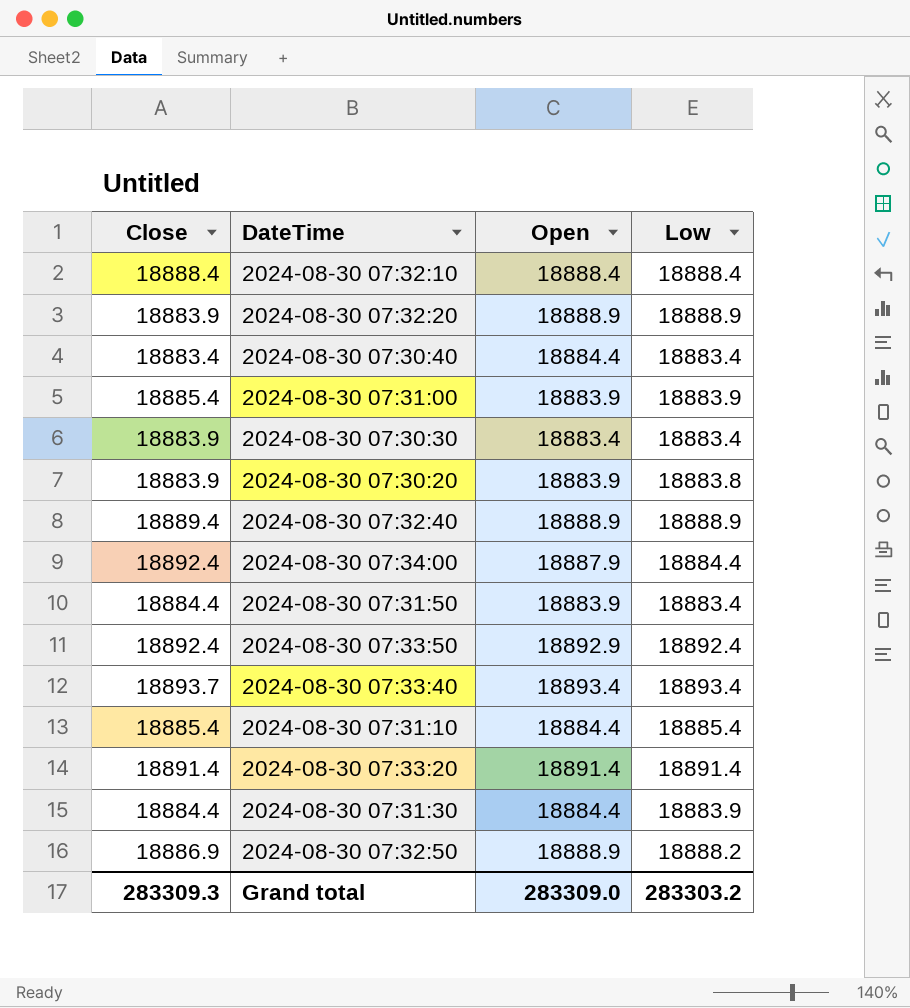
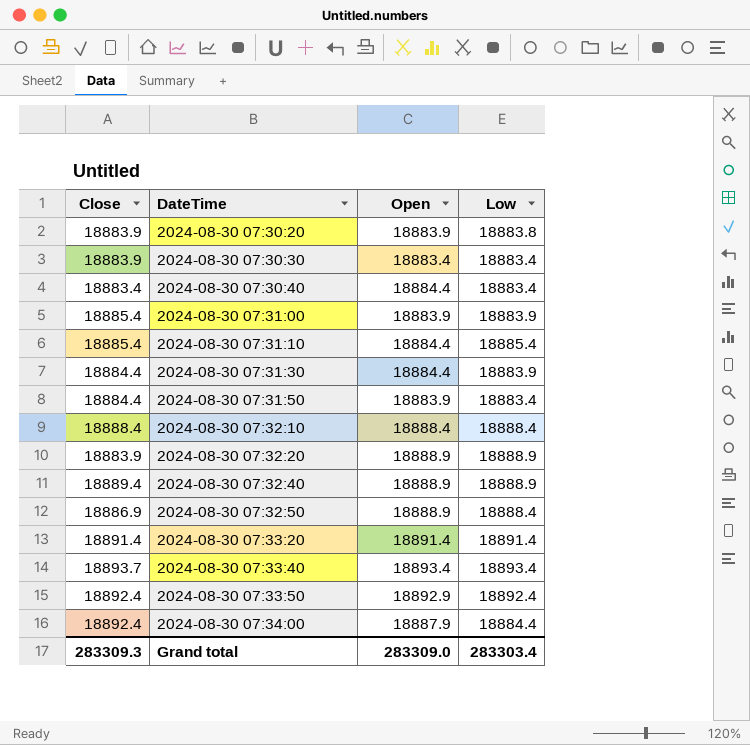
row order: none -> DateTime ascending
2024-08-30 07:32:50 | Low: 18888.2 -> 18888.4
Grand total | Low: 283303.2 -> 283303.4

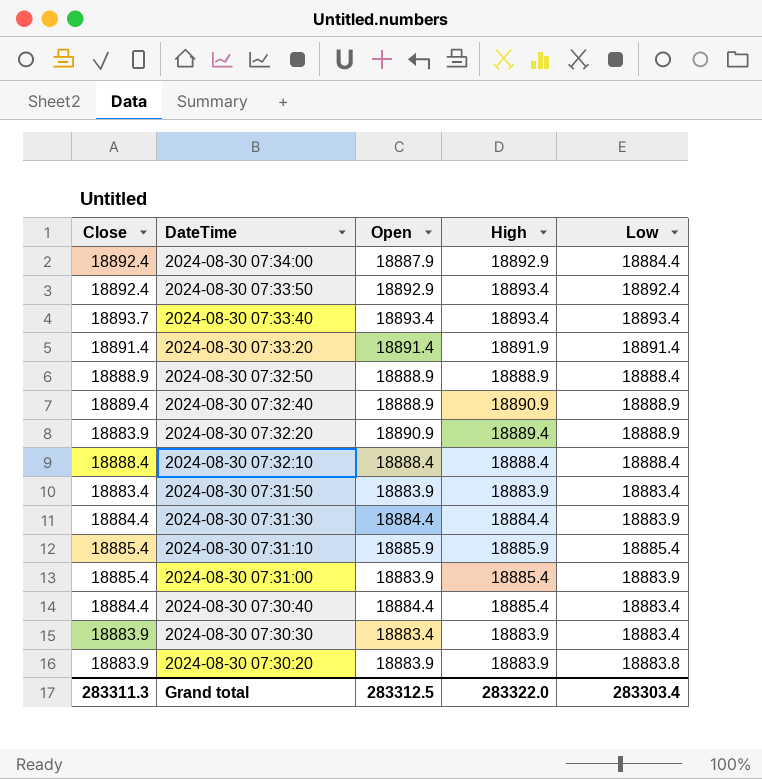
row order: DateTime ascending -> DateTime descending
column High | position: none -> 4
2024-08-30 07:32:50 | Close: 18886.9 -> 18888.9
2024-08-30 07:32:20 | Open: 18888.9 -> 18890.9
2024-08-30 07:31:50 | Close: 18884.4 -> 18883.4
2024-08-30 07:31:10 | Open: 18884.4 -> 18885.9
2024-08-30 07:30:40 | Close: 18883.4 -> 18884.4
Grand total | Close: 283309.3 -> 283311.3
Grand total | Open: 283309.0 -> 283312.5

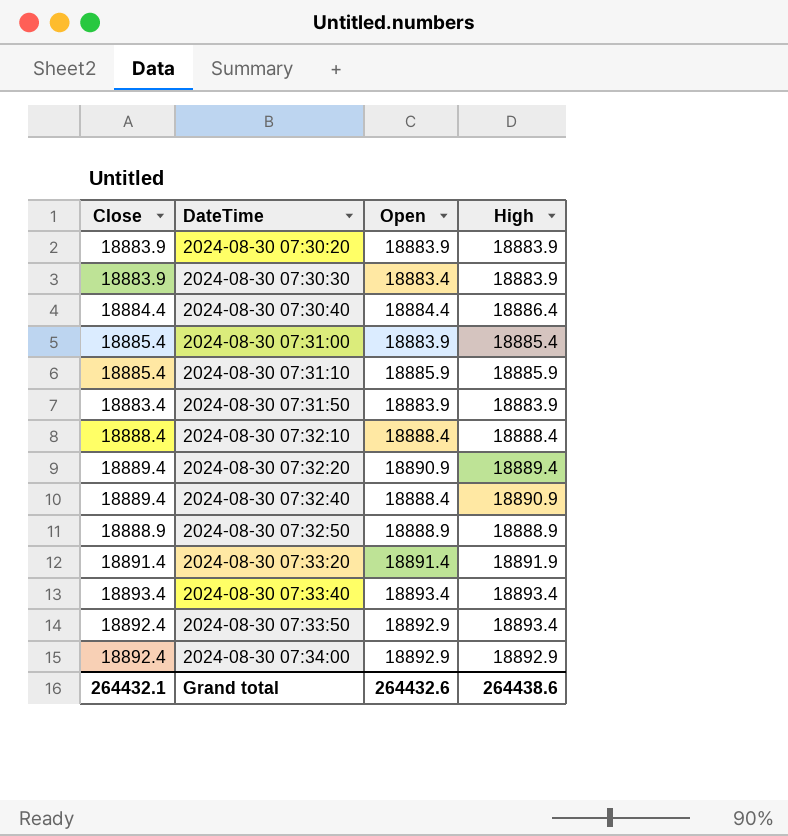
row order: DateTime descending -> DateTime ascending
column Low | position: 5 -> none
row 2024-08-30 07:31:30: 18884.4 | 18884.4 | 18884.4 | 18883.9 -> none
2024-08-30 07:30:40 | High: 18885.4 -> 18886.4
2024-08-30 07:32:20 | Close: 18883.9 -> 18889.4
2024-08-30 07:32:40 | Open: 18888.9 -> 18888.4
2024-08-30 07:33:40 | Close: 18893.7 -> 18893.4
2024-08-30 07:34:00 | Open: 18887.9 -> 18892.9
Grand total | Close: 283311.3 -> 264432.1
Grand total | Open: 283312.5 -> 264432.6
Grand total | High: 283322.0 -> 264438.6

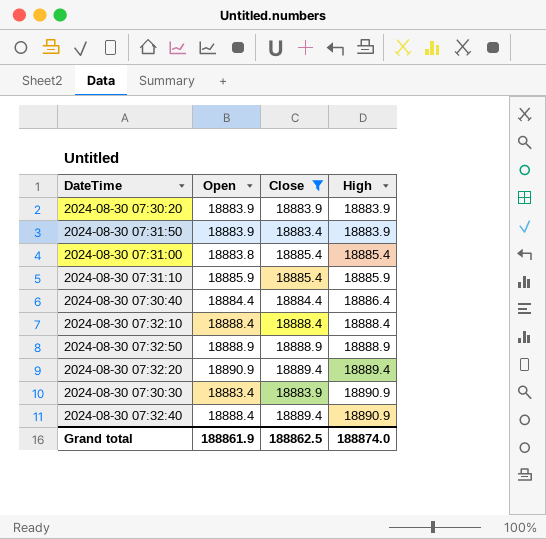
filter: none -> Close <= 18889.4
row order: DateTime ascending -> High ascending
column Close | position: 1 -> 3
2024-08-30 07:31:00 | Open: 18883.9 -> 18883.8
2024-08-30 07:30:30 | High: 18883.9 -> 18890.9
Grand total | Open: 264432.6 -> 188861.9
Grand total | Close: 264432.1 -> 188862.5
Grand total | High: 264438.6 -> 188874.0

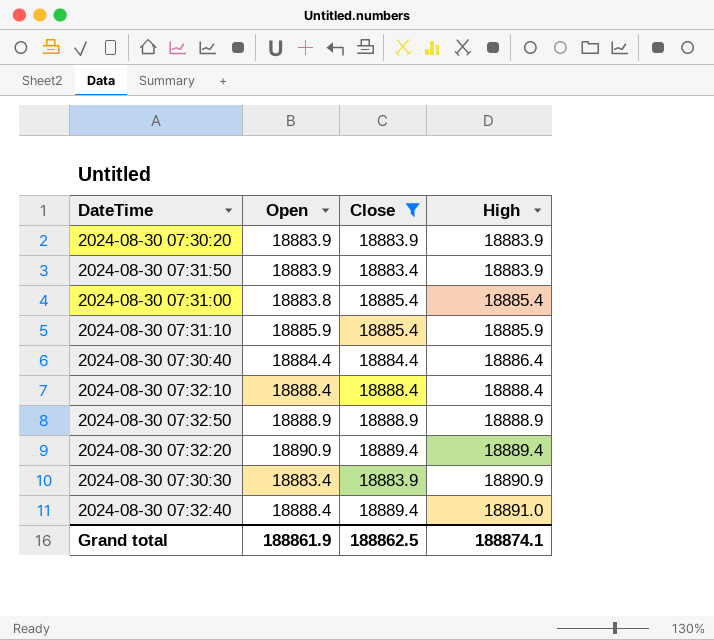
2024-08-30 07:32:40 | High: 18890.9 -> 18891.0
Grand total | High: 188874.0 -> 188874.1

